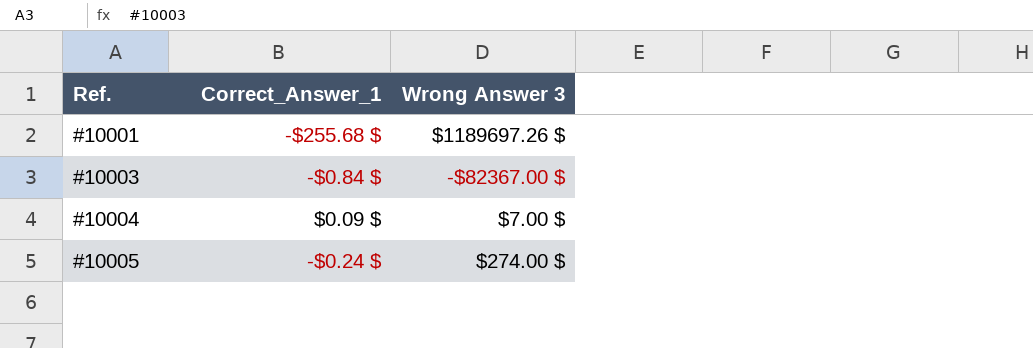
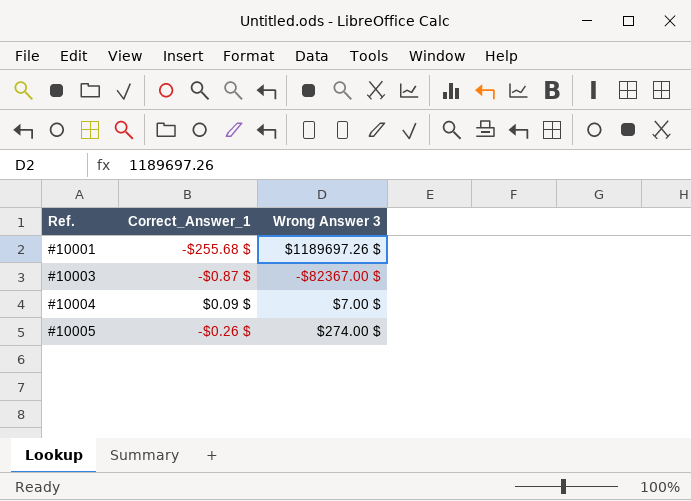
#10003 | Correct_Answer_1: -$0.84 $ -> -$0.87 $
#10005 | Correct_Answer_1: -$0.24 $ -> -$0.26 $

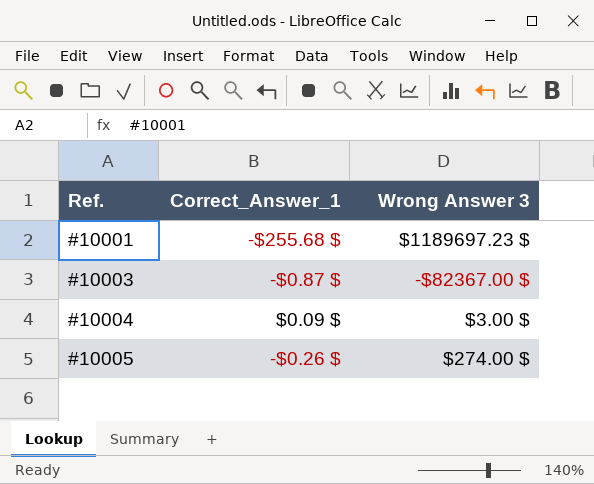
#10001 | Wrong Answer 3: $1189697.26 $ -> $1189697.23 $
#10004 | Wrong Answer 3: $7.00 $ -> $3.00 $

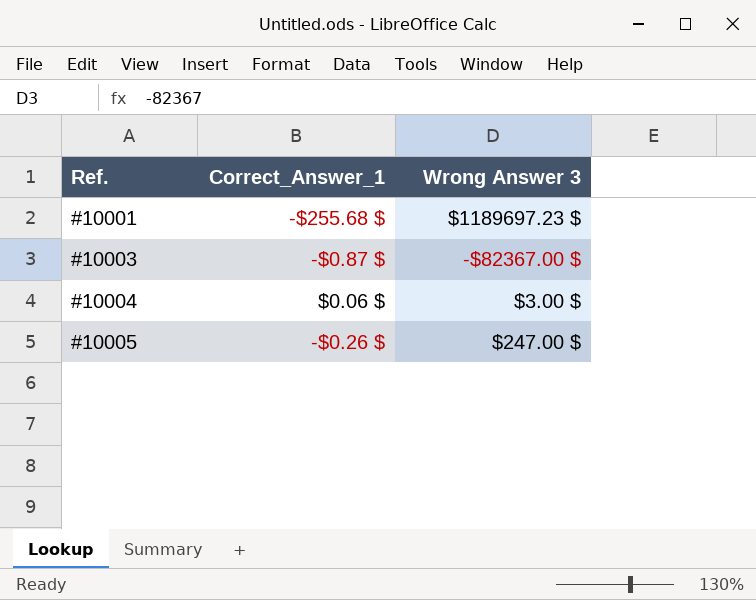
#10004 | Correct_Answer_1: $0.09 $ -> $0.06 $
#10005 | Wrong Answer 3: $274.00 $ -> $247.00 $

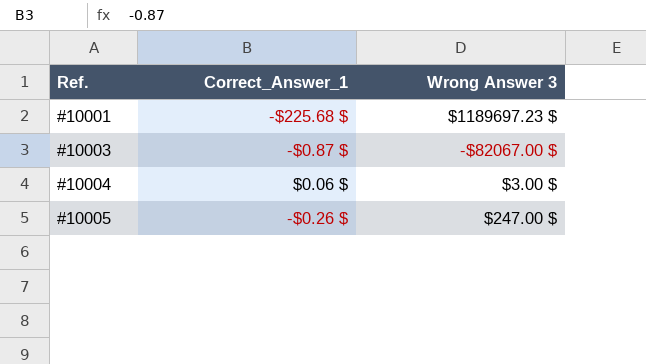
#10001 | Correct_Answer_1: -$255.68 $ -> -$225.68 $
#10003 | Wrong Answer 3: -$82367.00 $ -> -$82067.00 $

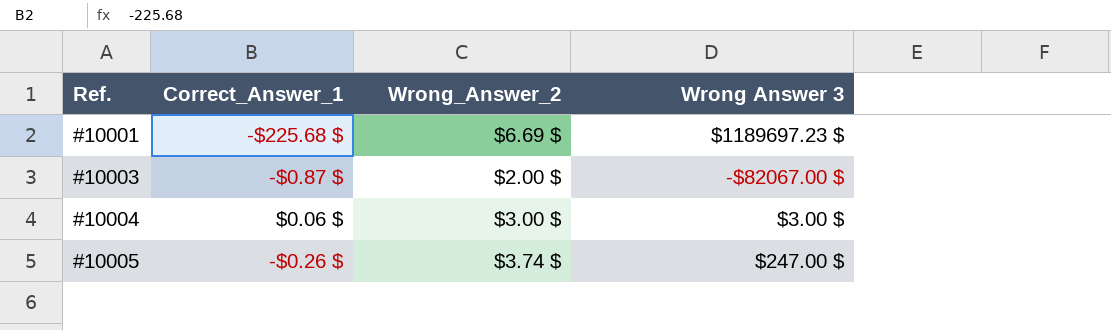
column Wrong_Answer_2 | position: none -> 3

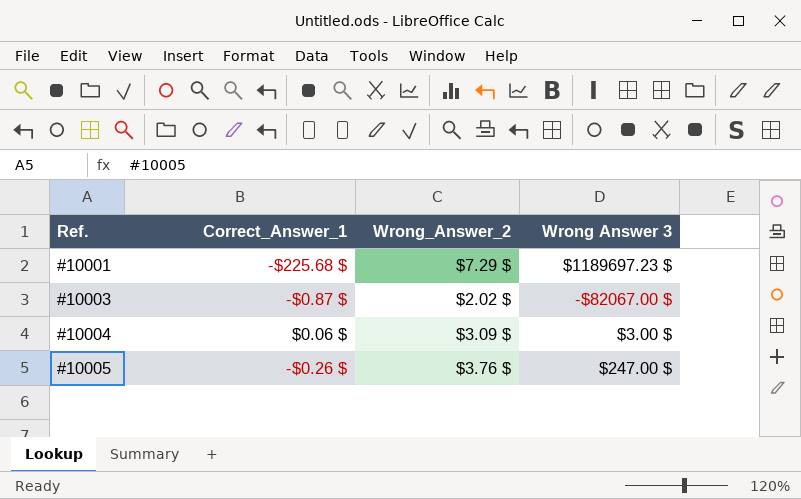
#10001 | Wrong_Answer_2: $6.69 $ -> $7.29 $
#10003 | Wrong_Answer_2: $2.00 $ -> $2.02 $
#10004 | Wrong_Answer_2: $3.00 $ -> $3.09 $
#10005 | Wrong_Answer_2: $3.74 $ -> $3.76 $

